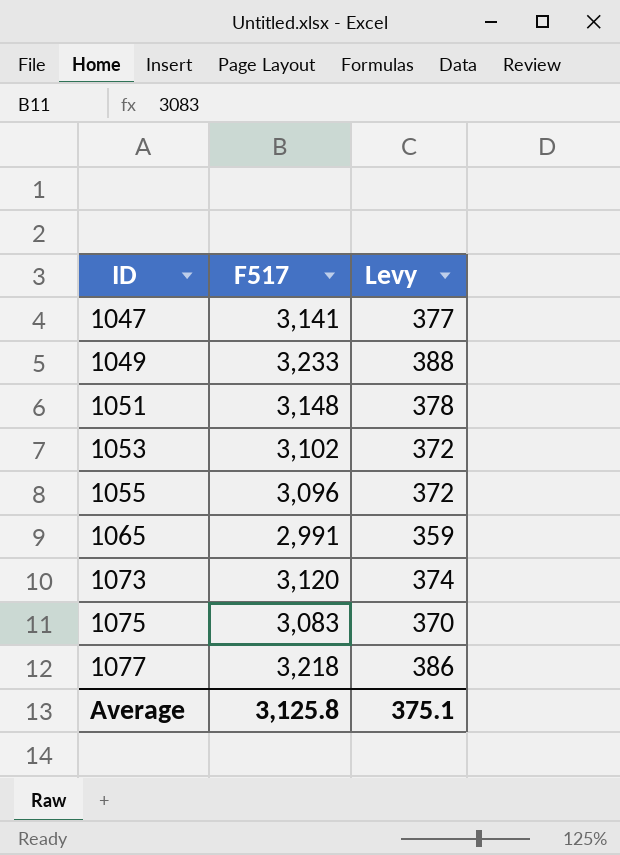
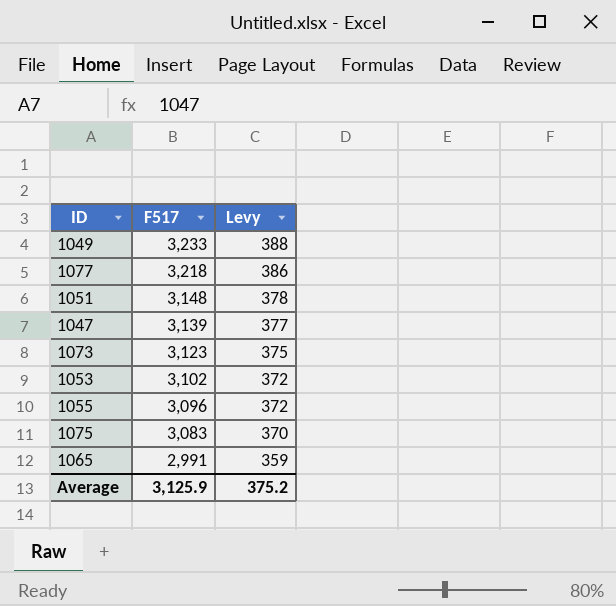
row order: ID ascending -> F517 descending
1047 | F517: 3,141 -> 3,139
1073 | F517: 3,120 -> 3,123
1073 | Levy: 374 -> 375
Average | F517: 3,125.8 -> 3,125.9
Average | Levy: 375.1 -> 375.2

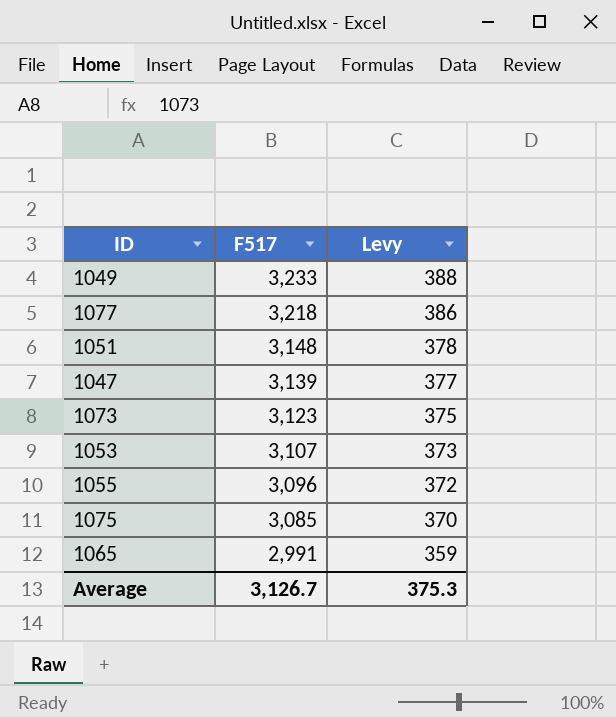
1053 | F517: 3,102 -> 3,107
1053 | Levy: 372 -> 373
1075 | F517: 3,083 -> 3,085
Average | F517: 3,125.9 -> 3,126.7
Average | Levy: 375.2 -> 375.3

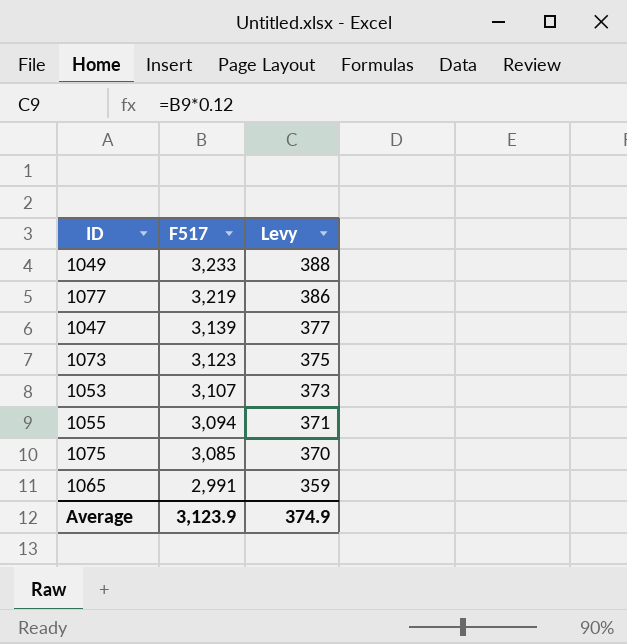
row 1051: 3,148 | 378 -> none
1077 | F517: 3,218 -> 3,219
1055 | F517: 3,096 -> 3,094
1055 | Levy: 372 -> 371
Average | F517: 3,126.7 -> 3,123.9
Average | Levy: 375.3 -> 374.9

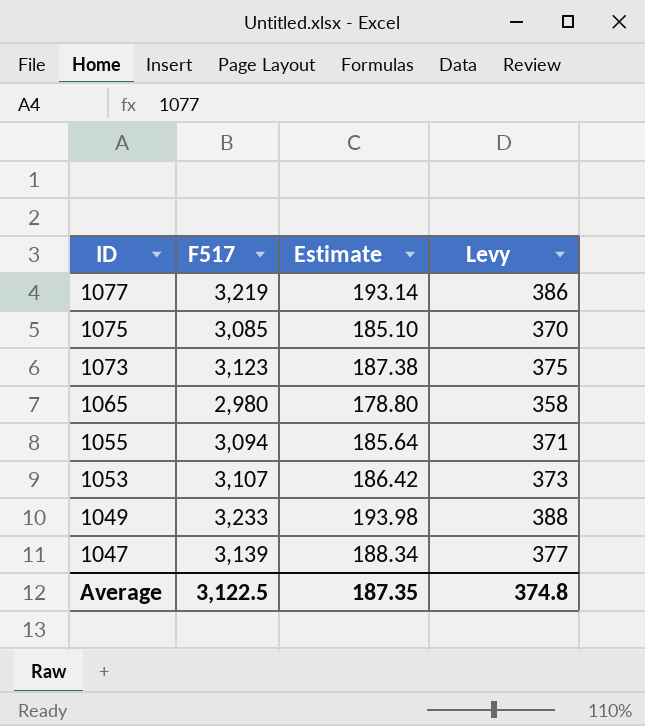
row order: F517 descending -> ID descending
column Estimate | formula: none -> [F517] * 0.06
1065 | F517: 2,991 -> 2,980
1065 | Levy: 359 -> 358
Average | F517: 3,123.9 -> 3,122.5
Average | Levy: 374.9 -> 374.8

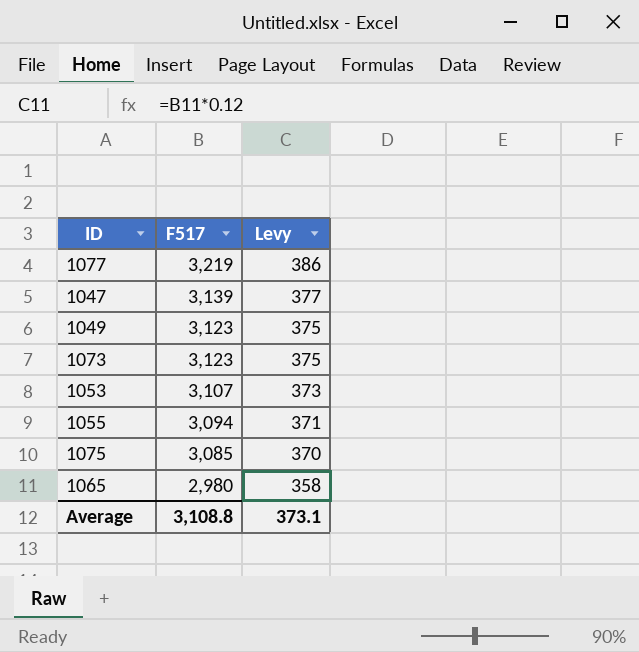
row order: ID descending -> F517 descending
column Estimate | formula: [F517] * 0.06 -> none
1049 | F517: 3,233 -> 3,123
1049 | Levy: 388 -> 375
Average | F517: 3,122.5 -> 3,108.8
Average | Levy: 374.8 -> 373.1

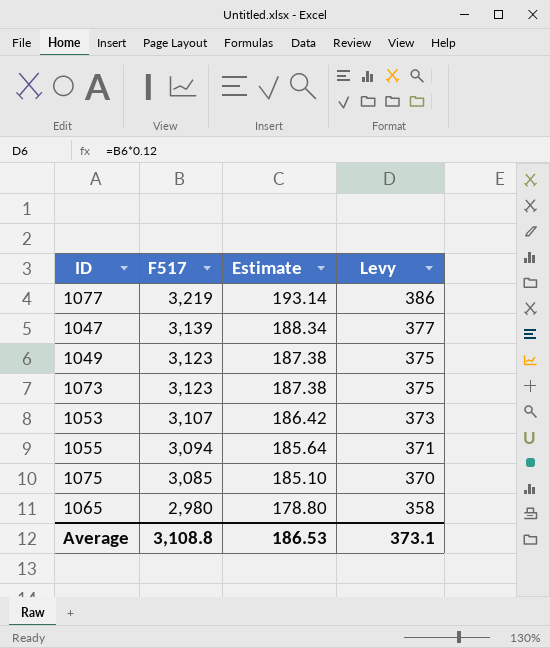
column Estimate | formula: none -> [F517] * 0.06

